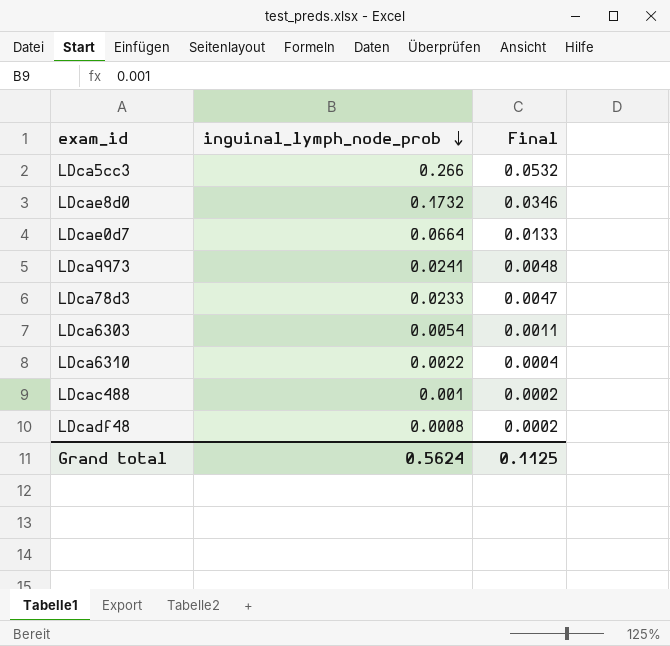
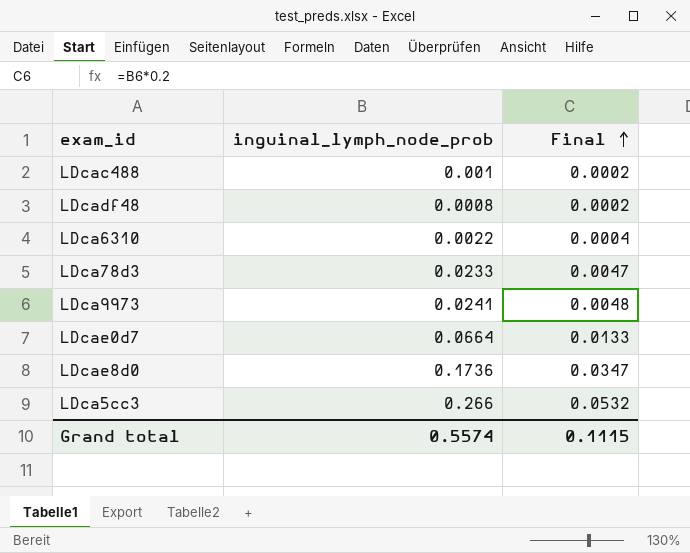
row order: inguinal_lymph_node_prob descending -> Final ascending
row LDca6303: 0.0054 | 0.0011 -> none
LDcae8d0 | inguinal_lymph_node_prob: 0.1732 -> 0.1736
LDcae8d0 | Final: 0.0346 -> 0.0347
Grand total | inguinal_lymph_node_prob: 0.5624 -> 0.5574
Grand total | Final: 0.1125 -> 0.1115

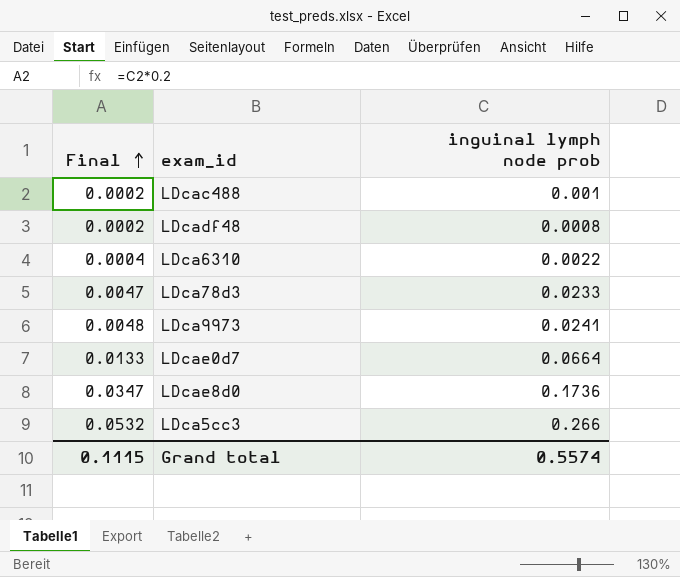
column Final | position: 3 -> 1
column name: inguinal_lymph_node_prob -> inguinal lymph node prob

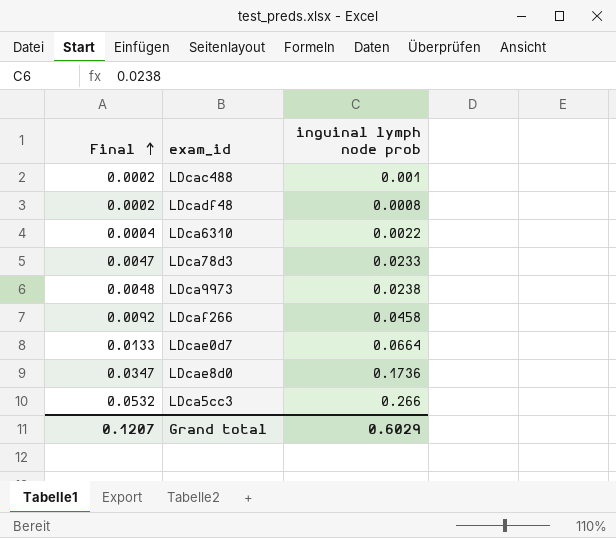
LDca9973 | inguinal lymph node prob: 0.0241 -> 0.0238
row LDcaf266: none -> 0.0092 | 0.0458
Grand total | Final: 0.1115 -> 0.1207
Grand total | inguinal lymph node prob: 0.5574 -> 0.6029

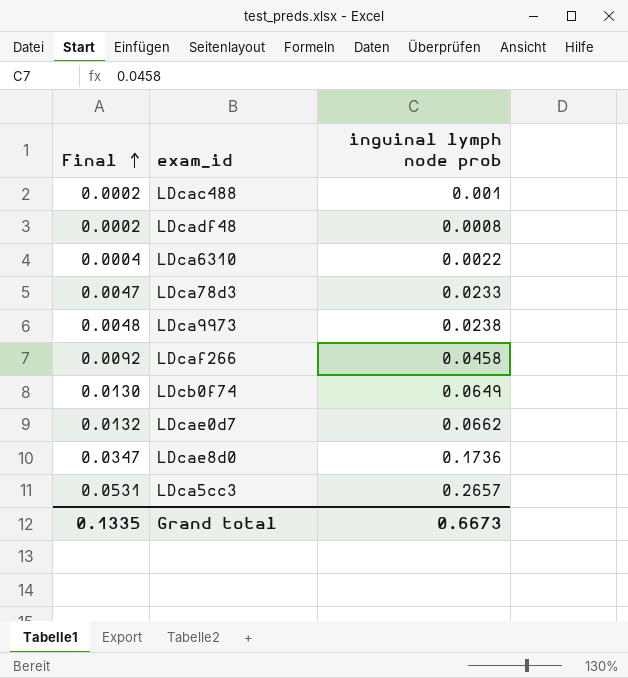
row LDcb0f74: none -> 0.0130 | 0.0649
LDcae0d7 | Final: 0.0133 -> 0.0132
LDcae0d7 | inguinal lymph node prob: 0.0664 -> 0.0662
LDca5cc3 | Final: 0.0532 -> 0.0531
LDca5cc3 | inguinal lymph node prob: 0.266 -> 0.2657
Grand total | Final: 0.1207 -> 0.1335
Grand total | inguinal lymph node prob: 0.6029 -> 0.6673

